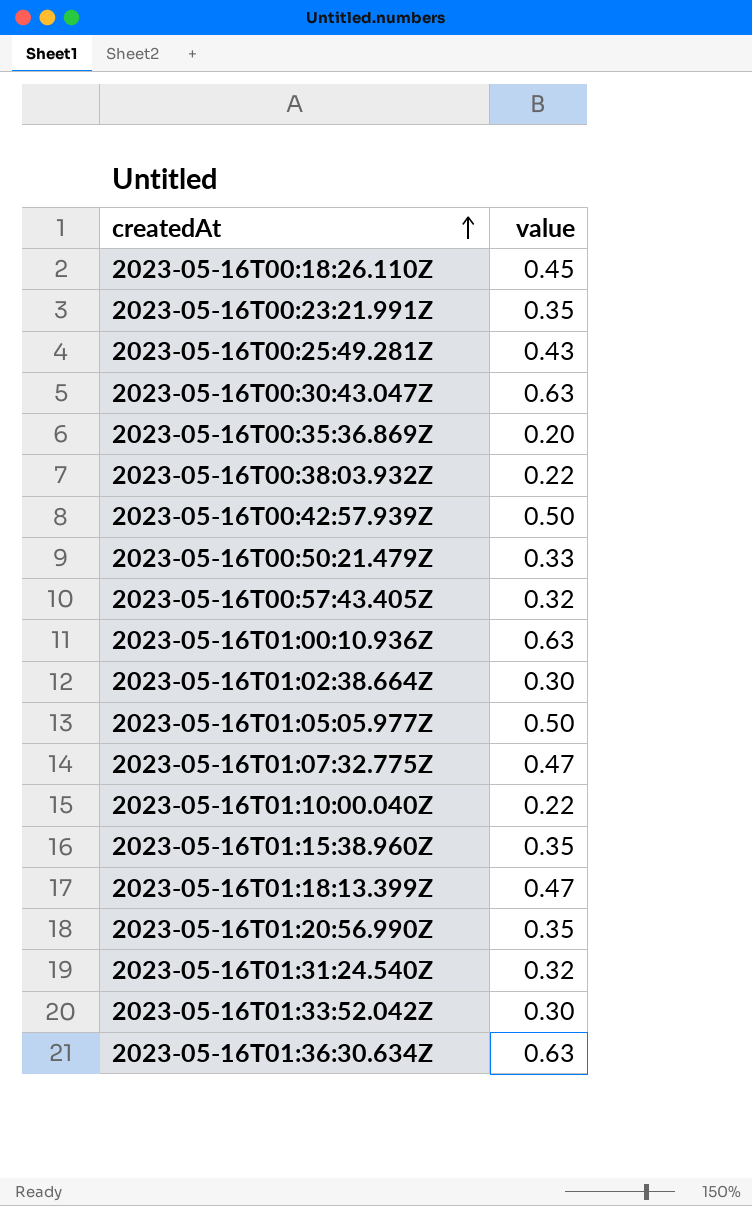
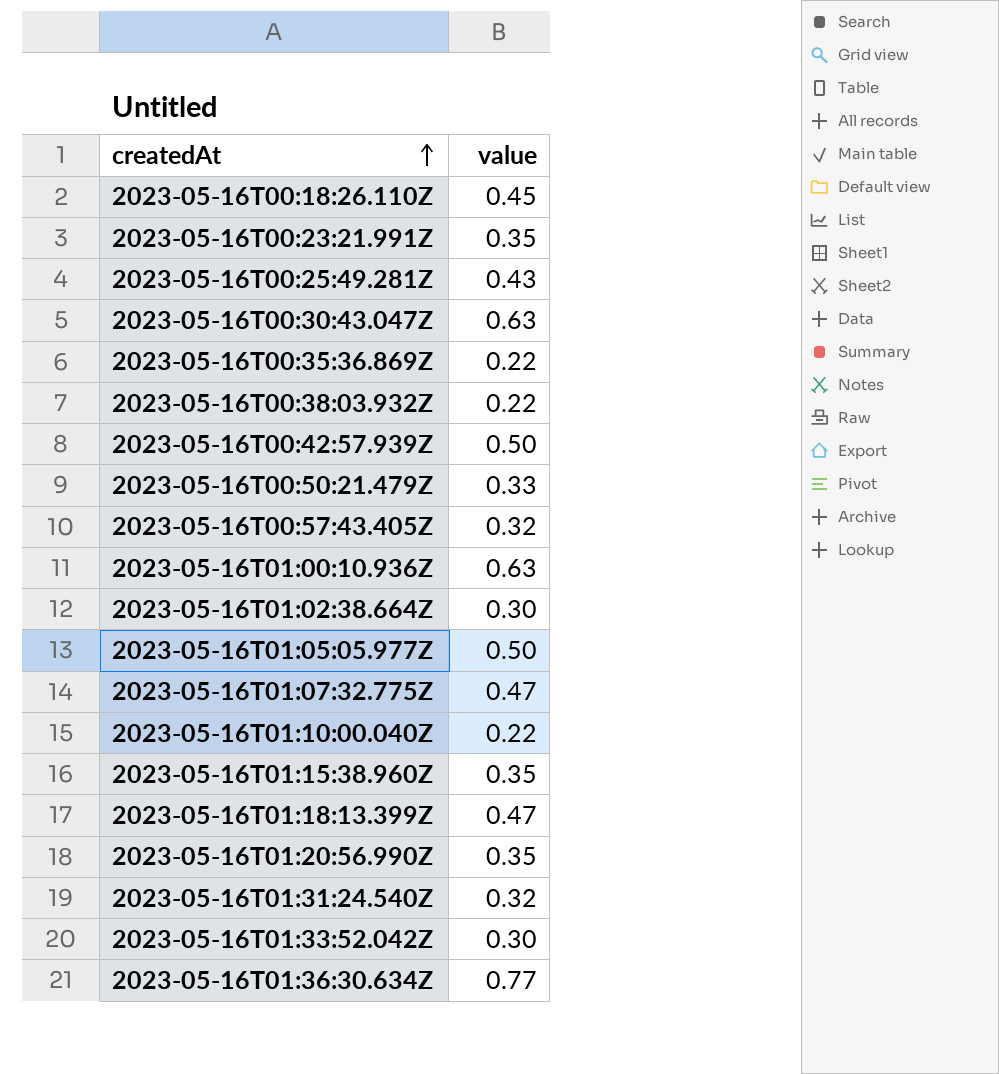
2023-05-16T00:35:36.869Z | value: 0.20 -> 0.22
2023-05-16T01:36:30.634Z | value: 0.63 -> 0.77

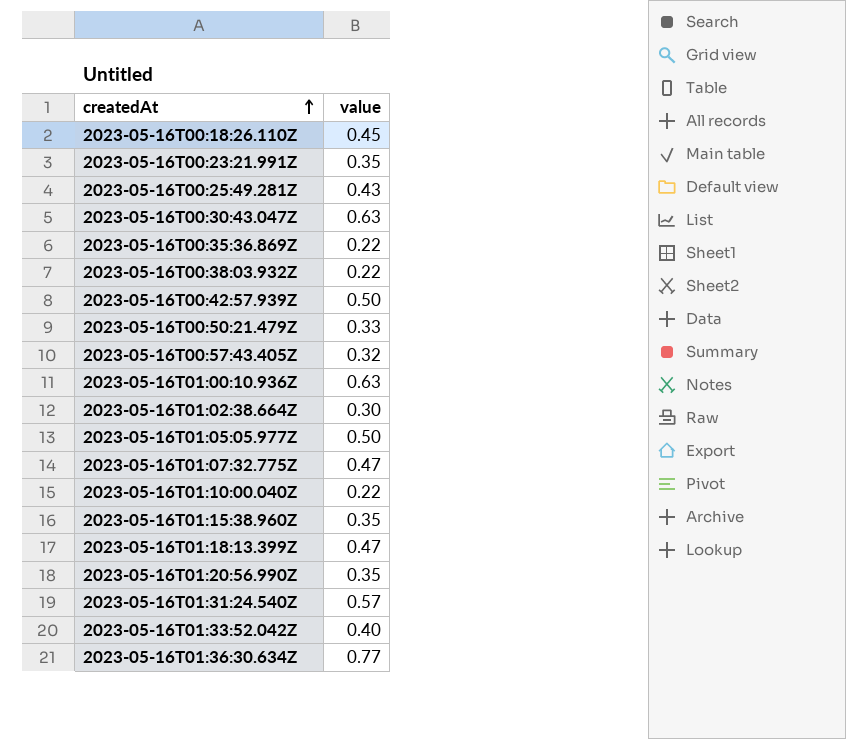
2023-05-16T01:31:24.540Z | value: 0.32 -> 0.57
2023-05-16T01:33:52.042Z | value: 0.30 -> 0.40

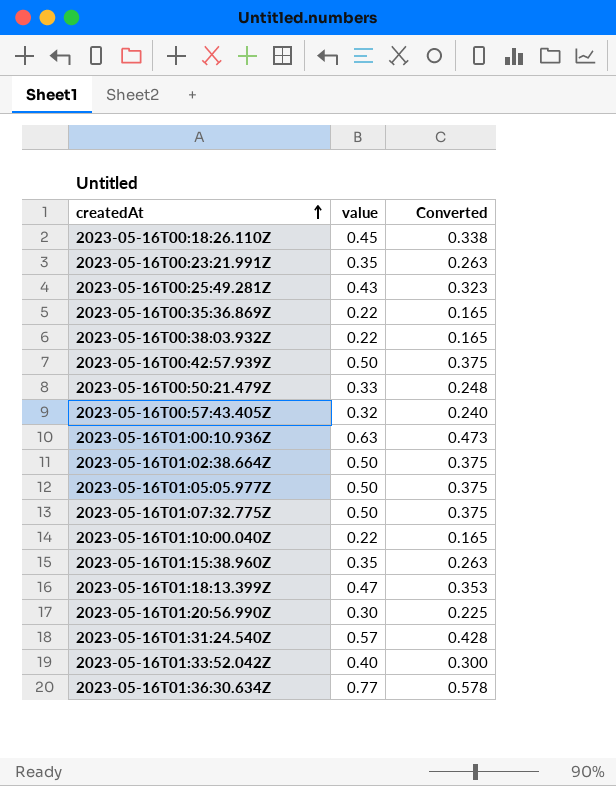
column Converted | formula: none -> [value] * 0.75
row 2023-05-16T00:30:43.047Z: 0.63 -> none
2023-05-16T01:02:38.664Z | value: 0.30 -> 0.50
2023-05-16T01:07:32.775Z | value: 0.47 -> 0.50
2023-05-16T01:20:56.990Z | value: 0.35 -> 0.30

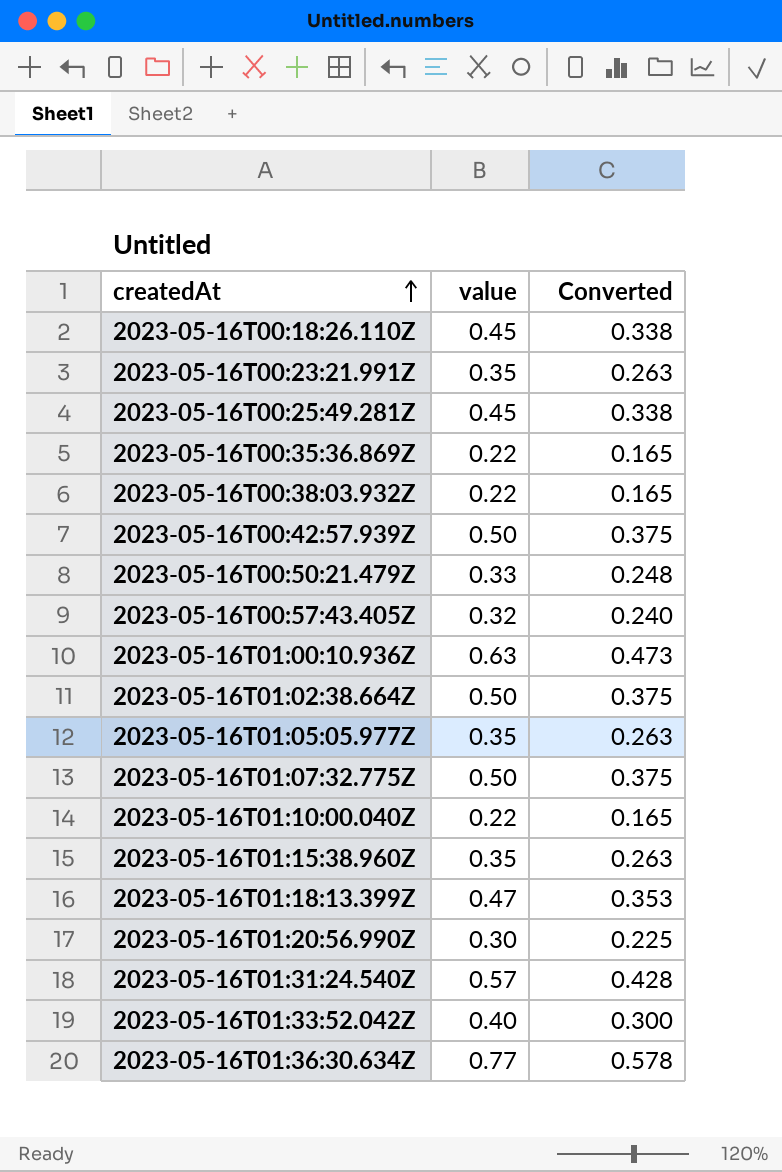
2023-05-16T00:25:49.281Z | value: 0.43 -> 0.45
2023-05-16T00:25:49.281Z | Converted: 0.323 -> 0.338
2023-05-16T01:05:05.977Z | value: 0.50 -> 0.35
2023-05-16T01:05:05.977Z | Converted: 0.375 -> 0.263

